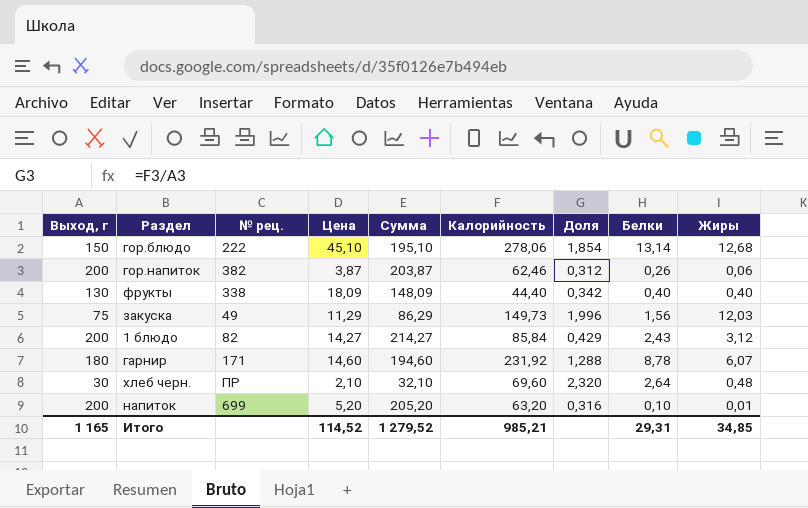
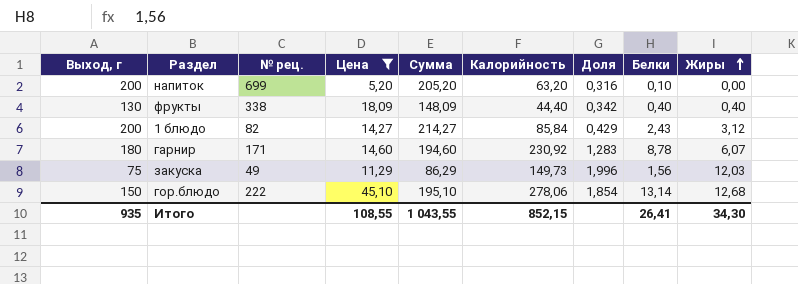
filter: none -> Цена >= 5,20
row order: none -> Жиры ascending
напиток | Жиры: 0,01 -> 0,00
гарнир | Калорийность: 231,92 -> 230,92
гарнир | Доля: 1,288 -> 1,283
Итого | Выход, г: 1 165 -> 935
Итого | Цена: 114,52 -> 108,55
Итого | Сумма: 1 279,52 -> 1 043,55
Итого | Калорийность: 985,21 -> 852,15
Итого | Белки: 29,31 -> 26,41
Итого | Жиры: 34,85 -> 34,30

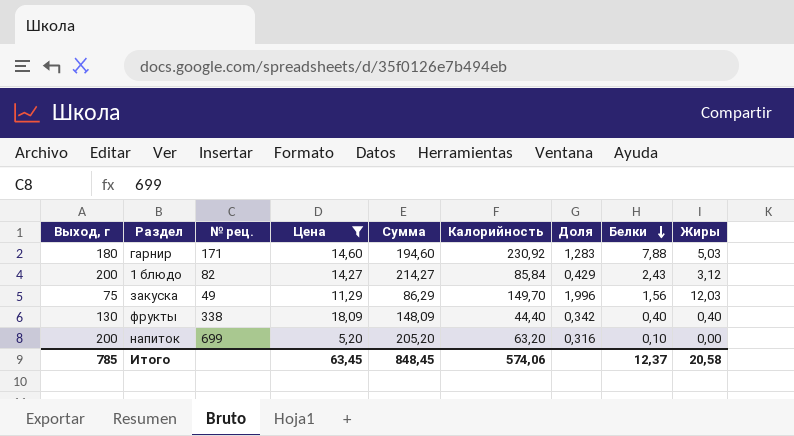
row order: Жиры ascending -> Белки descending
row гор.блюдо: 150 | 222 | 45,10 | 195,10 | 278,06 | 1,854 | 13,14 | 12,68 -> none
гарнир | Белки: 8,78 -> 7,88
гарнир | Жиры: 6,07 -> 5,03
закуска | Калорийность: 149,73 -> 149,70
Итого | Выход, г: 935 -> 785
Итого | Цена: 108,55 -> 63,45
Итого | Сумма: 1 043,55 -> 848,45
Итого | Калорийность: 852,15 -> 574,06
Итого | Белки: 26,41 -> 12,37
Итого | Жиры: 34,30 -> 20,58

